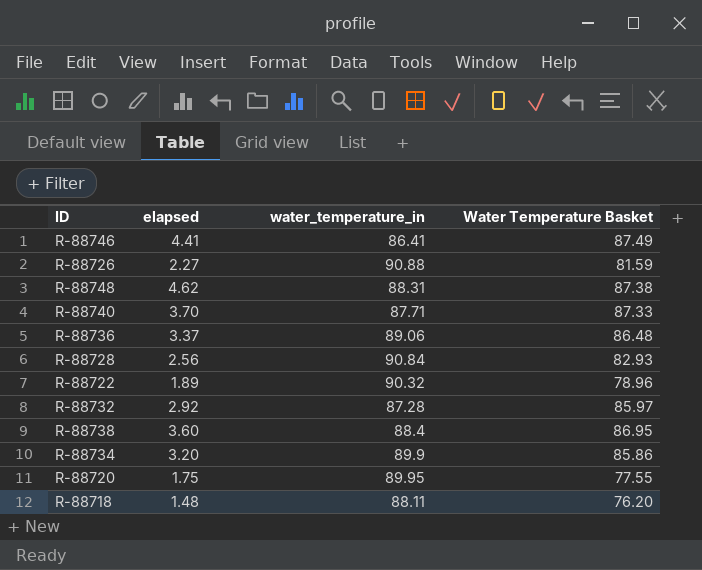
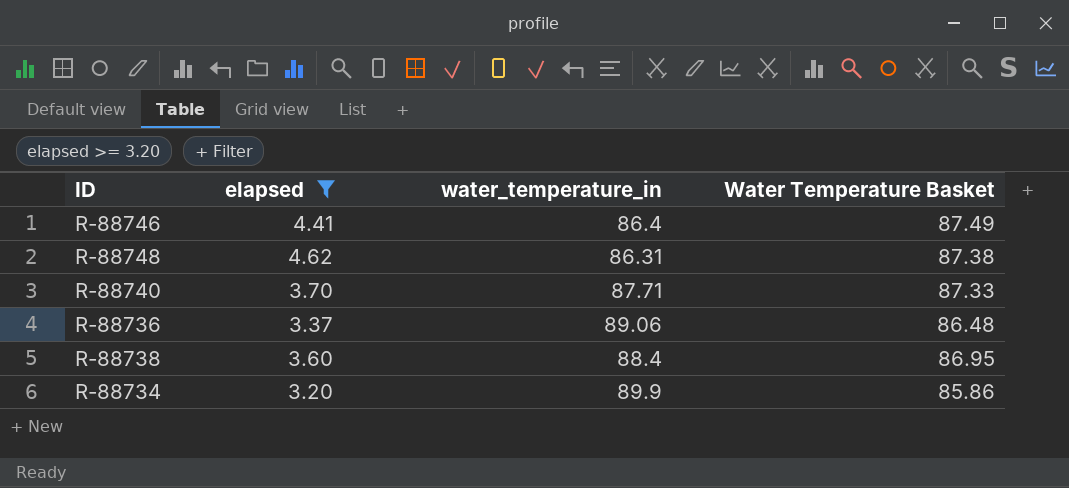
filter: none -> elapsed >= 3.20
R-88746 | water_temperature_in: 86.41 -> 86.4
R-88748 | water_temperature_in: 88.31 -> 86.31

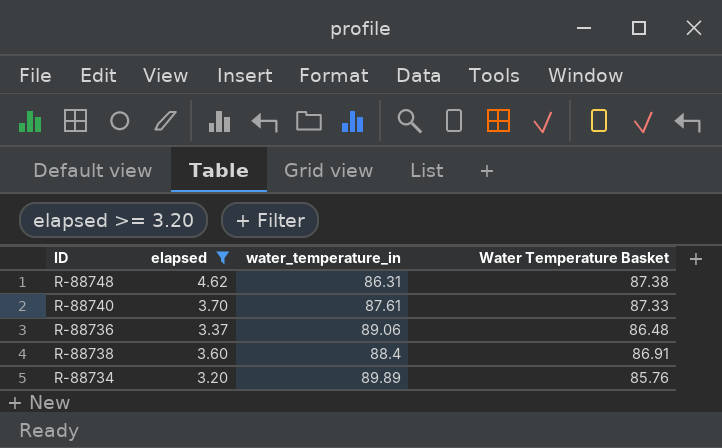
row R-88746: 4.41 | 86.4 | 87.49 -> none
R-88740 | water_temperature_in: 87.71 -> 87.61
R-88738 | Water Temperature Basket: 86.95 -> 86.91
R-88734 | water_temperature_in: 89.9 -> 89.89
R-88734 | Water Temperature Basket: 85.86 -> 85.76

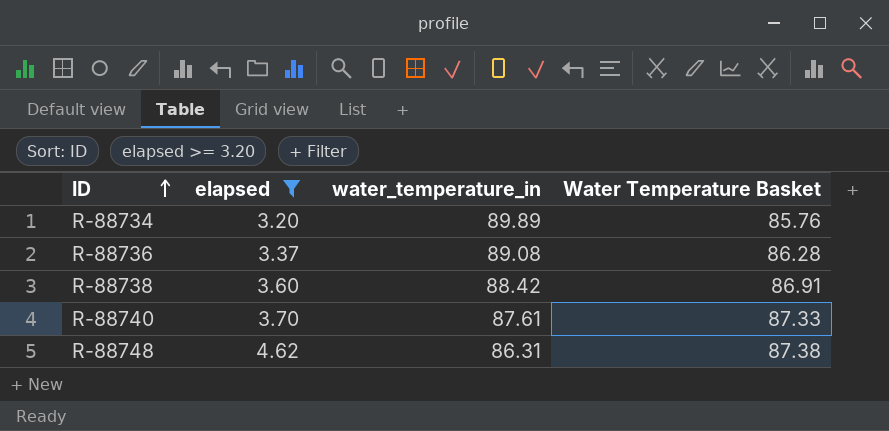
row order: none -> ID ascending
R-88736 | water_temperature_in: 89.06 -> 89.08
R-88736 | Water Temperature Basket: 86.48 -> 86.28
R-88738 | water_temperature_in: 88.4 -> 88.42

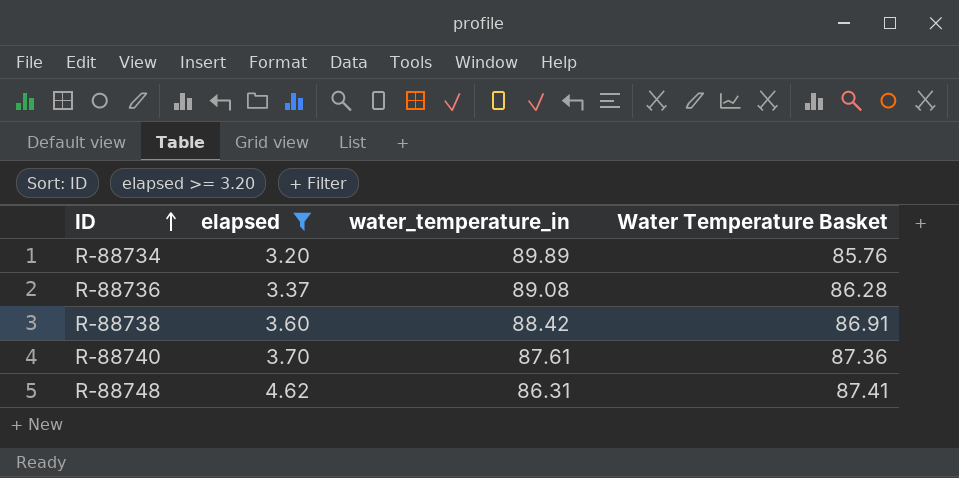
R-88740 | Water Temperature Basket: 87.33 -> 87.36
R-88748 | Water Temperature Basket: 87.38 -> 87.41

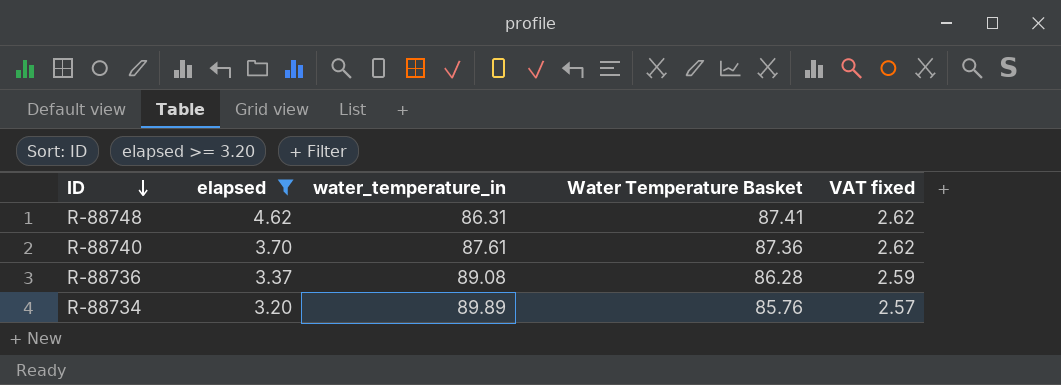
row order: ID ascending -> ID descending
column VAT fixed | formula: none -> [Water Temperature Basket] * 0.03
row R-88738: 3.60 | 88.42 | 86.91 -> none

